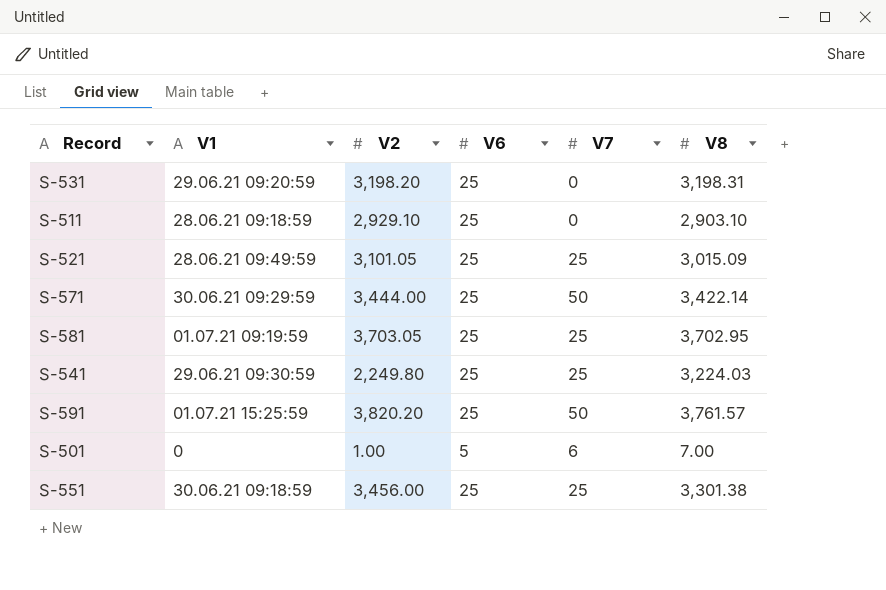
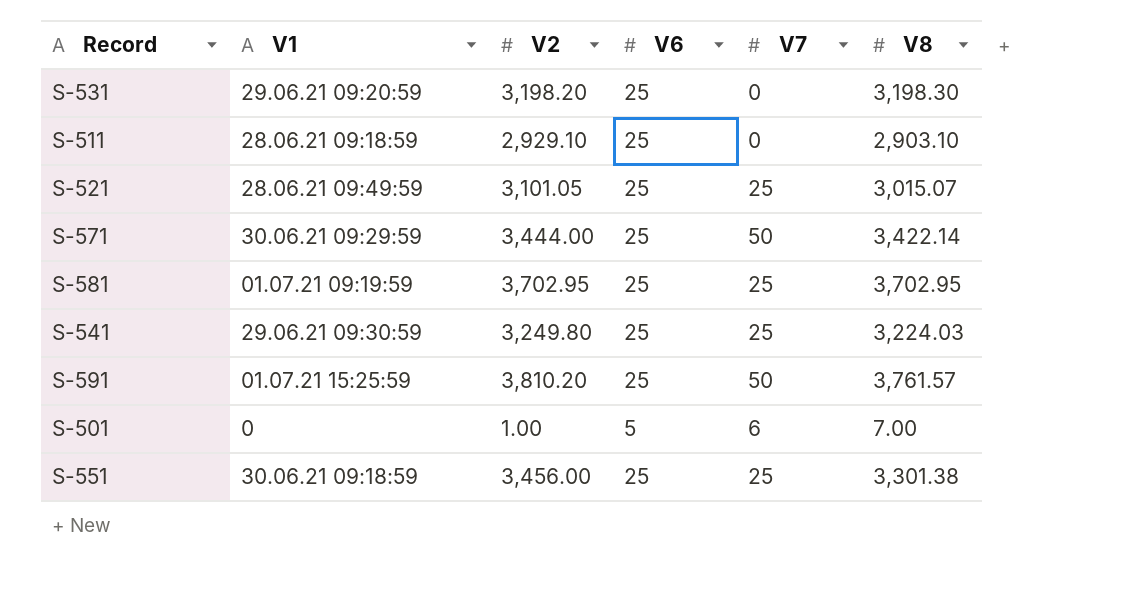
S-531 | V8: 3,198.31 -> 3,198.30
S-521 | V8: 3,015.09 -> 3,015.07
S-581 | V2: 3,703.05 -> 3,702.95
S-541 | V2: 2,249.80 -> 3,249.80
S-591 | V2: 3,820.20 -> 3,810.20

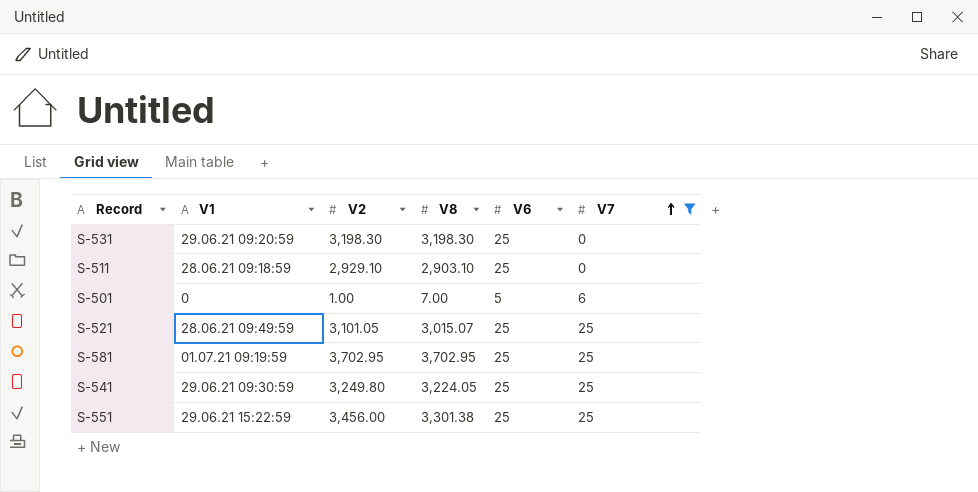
filter: none -> V7 != 50
row order: none -> V7 ascending
column V8 | position: 6 -> 4
S-531 | V2: 3,198.20 -> 3,198.30
S-541 | V8: 3,224.03 -> 3,224.05
S-551 | V1: 30.06.21 09:18:59 -> 29.06.21 15:22:59

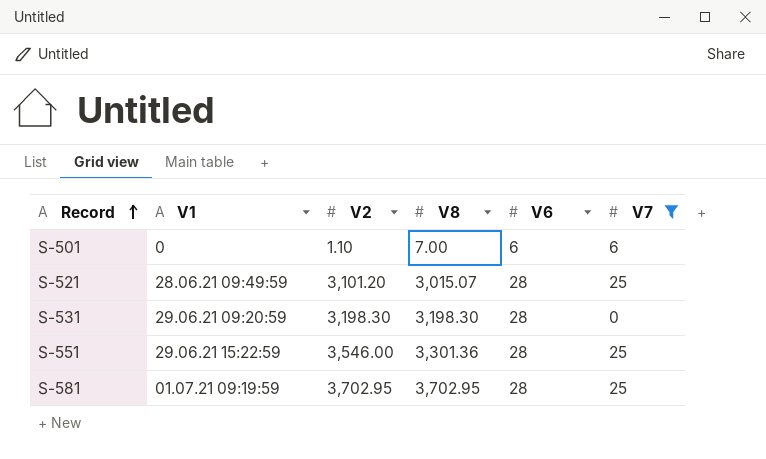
row order: V7 ascending -> Record ascending
row S-511: 28.06.21 09:18:59 | 2,929.10 | 2,903.10 | 25 | 0 -> none
row S-541: 29.06.21 09:30:59 | 3,249.80 | 3,224.05 | 25 | 25 -> none
S-501 | V2: 1.00 -> 1.10
S-501 | V6: 5 -> 6
S-521 | V2: 3,101.05 -> 3,101.20
S-521 | V6: 25 -> 28
S-531 | V6: 25 -> 28
S-551 | V2: 3,456.00 -> 3,546.00
S-551 | V8: 3,301.38 -> 3,301.36
S-551 | V6: 25 -> 28
S-581 | V6: 25 -> 28

